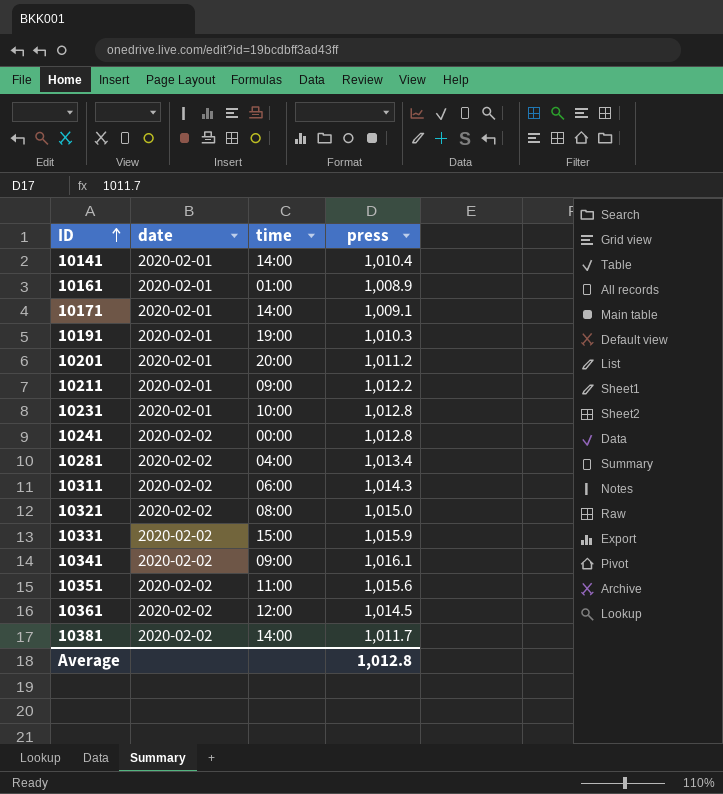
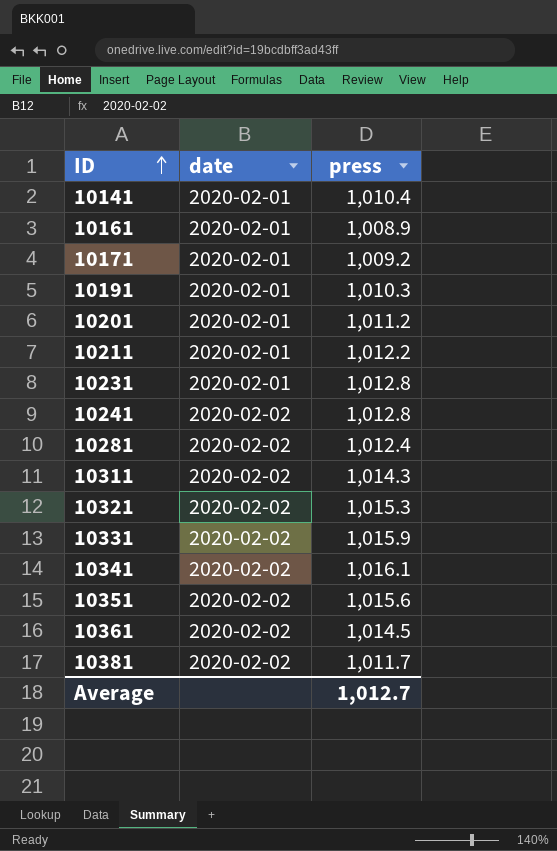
column time | position: 3 -> none
10171 | press: 1,009.1 -> 1,009.2
10281 | press: 1,013.4 -> 1,012.4
10321 | press: 1,015.0 -> 1,015.3
Average | press: 1,012.8 -> 1,012.7

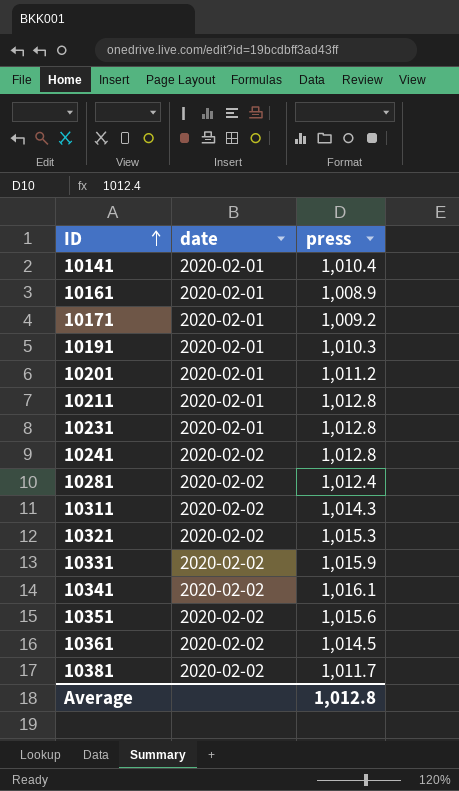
10211 | press: 1,012.2 -> 1,012.8
Average | press: 1,012.7 -> 1,012.8

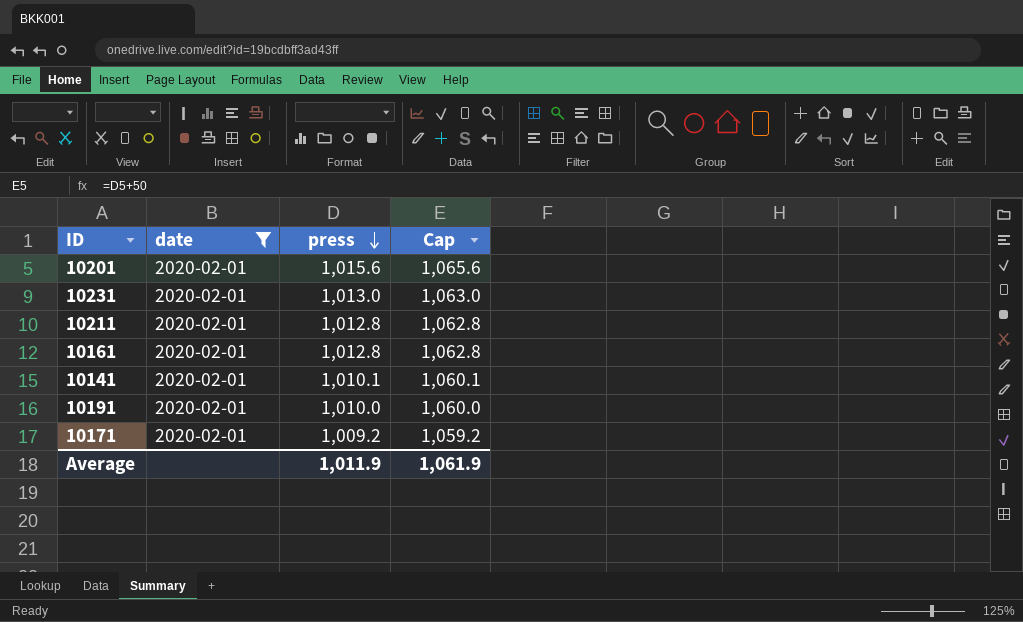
filter: none -> date = 2020-02-01
row order: ID ascending -> press descending
column Cap | formula: none -> [press] + 50
10201 | press: 1,011.2 -> 1,015.6
10231 | press: 1,012.8 -> 1,013.0
10161 | press: 1,008.9 -> 1,012.8
10141 | press: 1,010.4 -> 1,010.1
10191 | press: 1,010.3 -> 1,010.0
Average | press: 1,012.8 -> 1,011.9

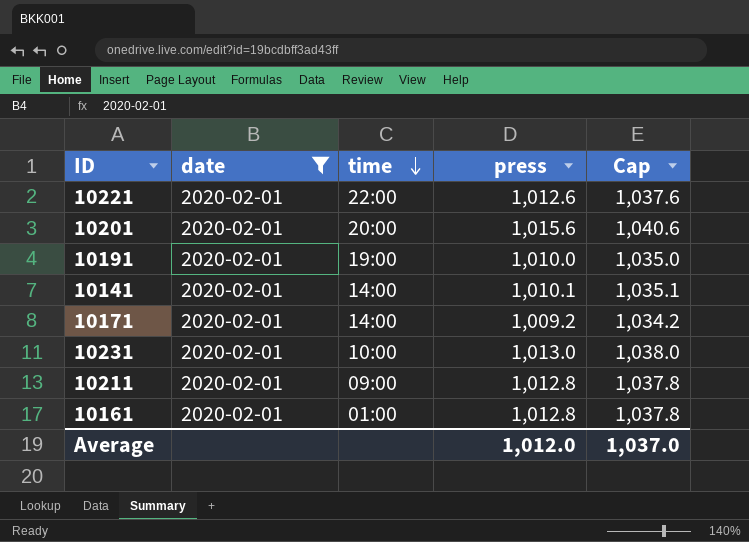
row order: press descending -> time descending
column time | position: none -> 3
column Cap | formula: [press] + 50 -> [press] + 25
row 10221: none -> 2020-02-01 | 22:00 | 1,012.6 | 1,037.6
Average | press: 1,011.9 -> 1,012.0
Average | Cap: 1,061.9 -> 1,037.0

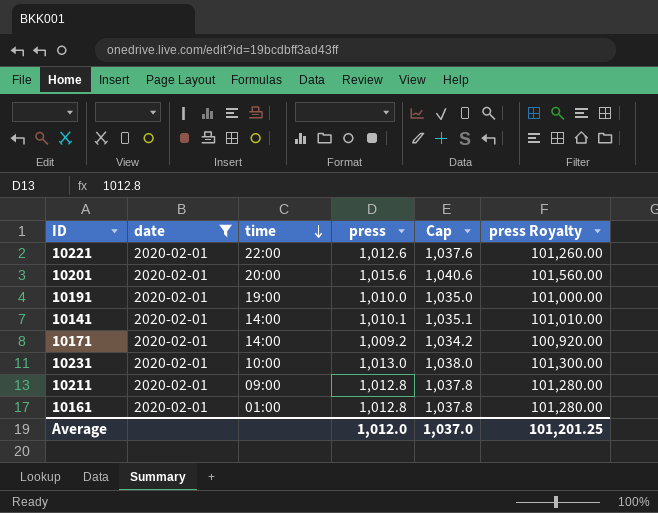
column press Royalty | formula: none -> [press] * 100

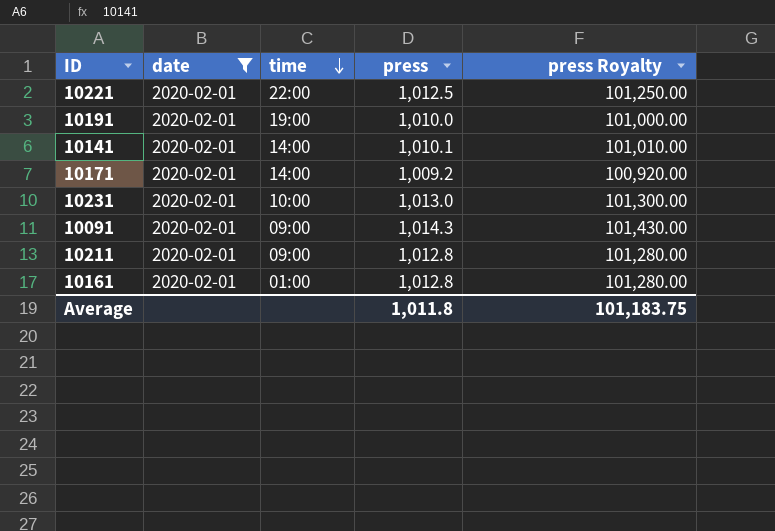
column Cap | formula: [press] + 25 -> none
row 10201: 2020-02-01 | 20:00 | 1,015.6 | 1,040.6 | 101,560.00 -> none
10221 | press: 1,012.6 -> 1,012.5
10221 | press Royalty: 101,260.00 -> 101,250.00
row 10091: none -> 2020-02-01 | 09:00 | 1,014.3 | 101,430.00
Average | press: 1,012.0 -> 1,011.8
Average | press Royalty: 101,201.25 -> 101,183.75

